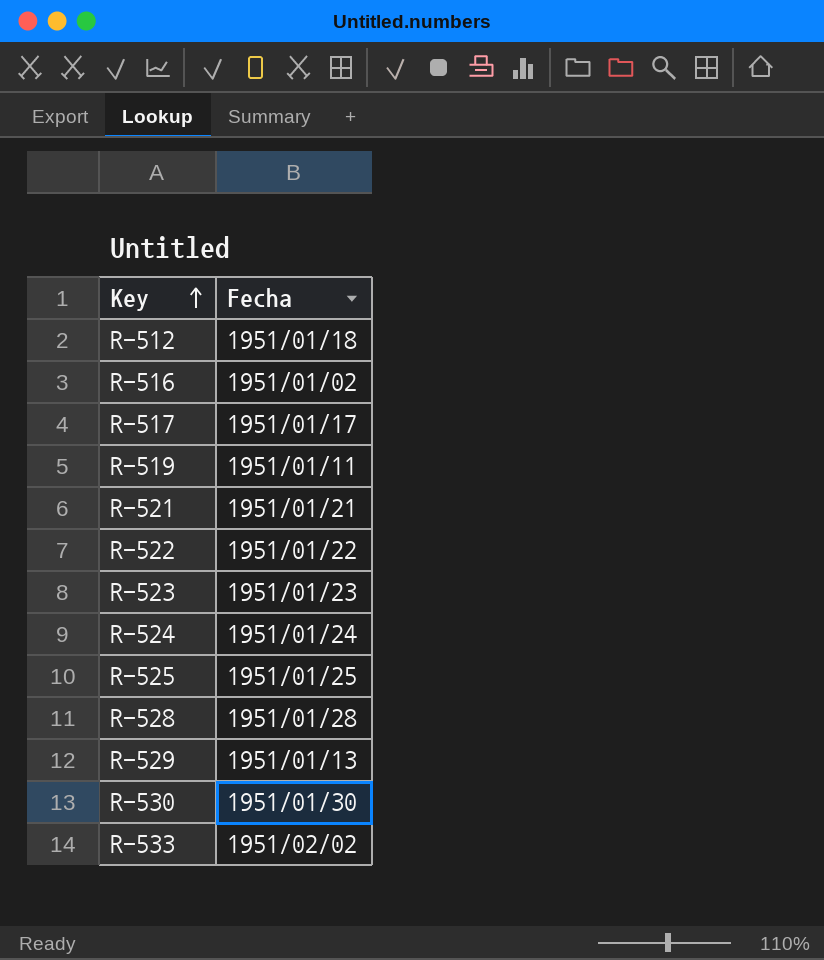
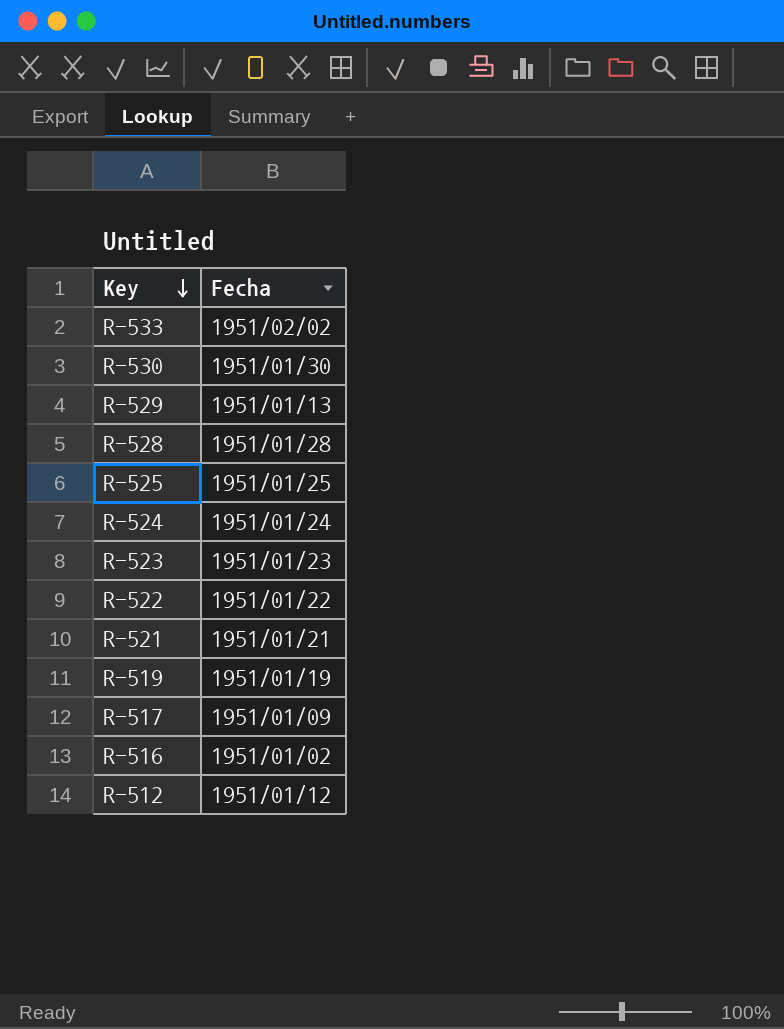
row order: Key ascending -> Key descending
R-519 | Fecha: 1951/01/11 -> 1951/01/19
R-517 | Fecha: 1951/01/17 -> 1951/01/09
R-512 | Fecha: 1951/01/18 -> 1951/01/12

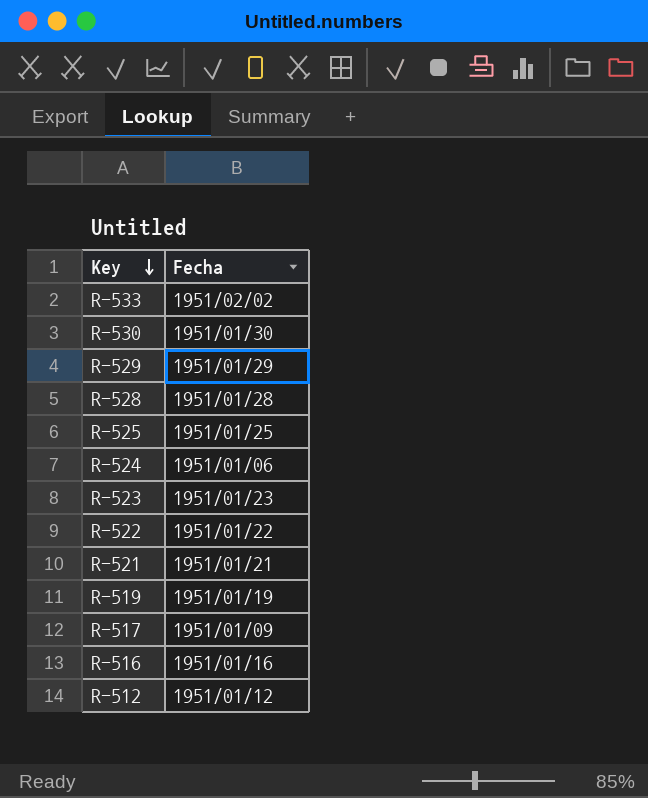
R-529 | Fecha: 1951/01/13 -> 1951/01/29
R-524 | Fecha: 1951/01/24 -> 1951/01/06
R-516 | Fecha: 1951/01/02 -> 1951/01/16

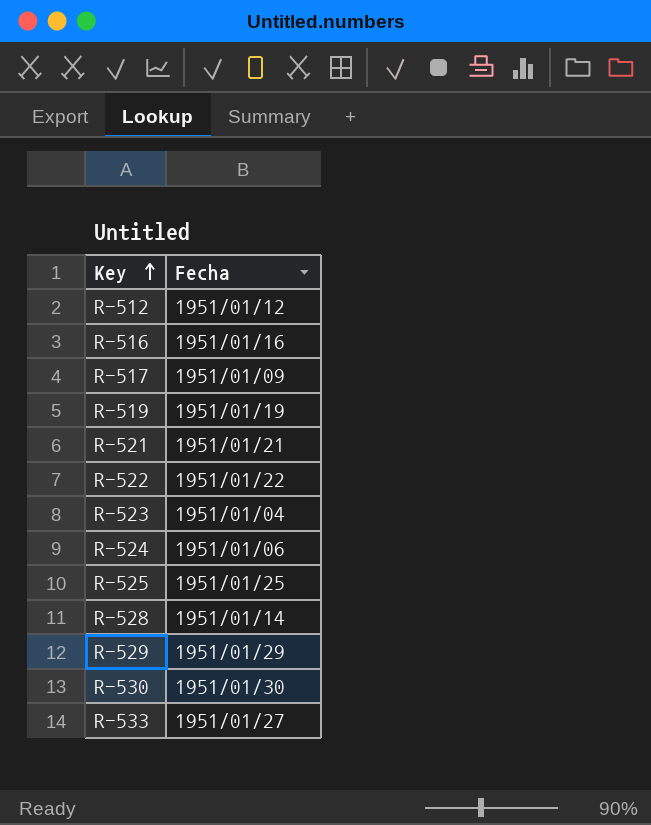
row order: Key descending -> Key ascending
R-523 | Fecha: 1951/01/23 -> 1951/01/04
R-528 | Fecha: 1951/01/28 -> 1951/01/14
R-533 | Fecha: 1951/02/02 -> 1951/01/27

